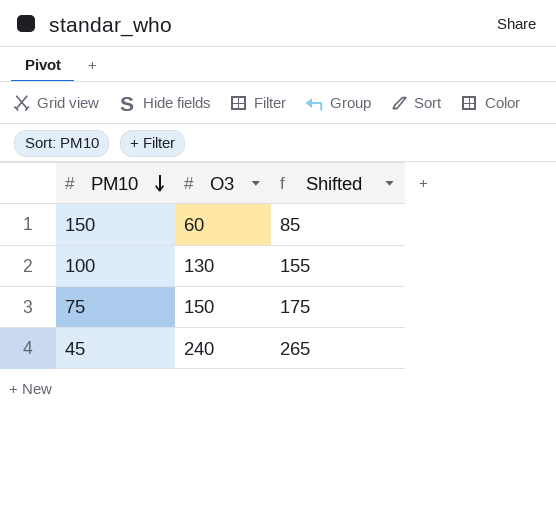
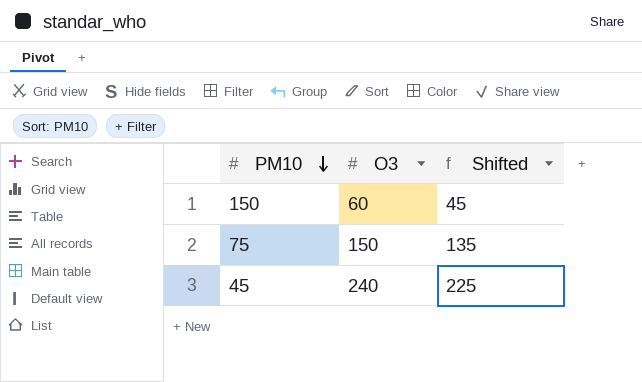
column Shifted | formula: [O3] + 25 -> [O3] - 15
row 100: 130 | 155 -> none

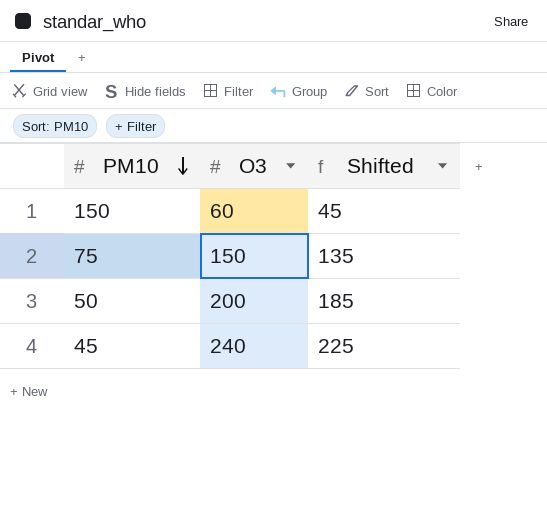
row 50: none -> 200 | 185

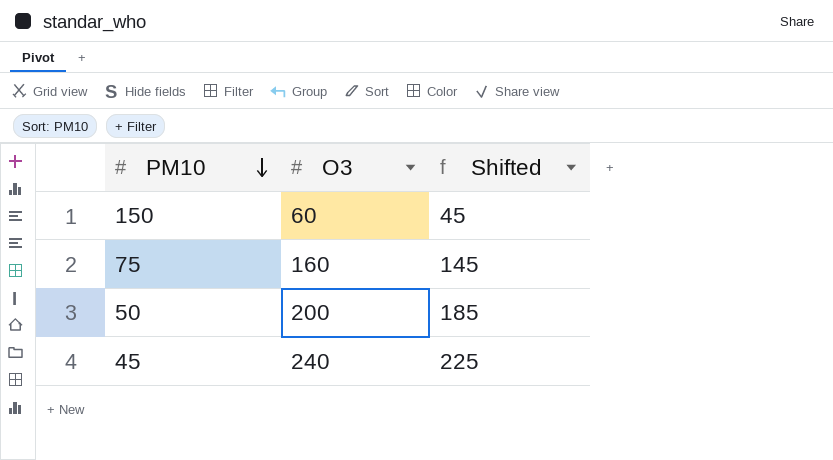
75 | O3: 150 -> 160
75 | Shifted: 135 -> 145

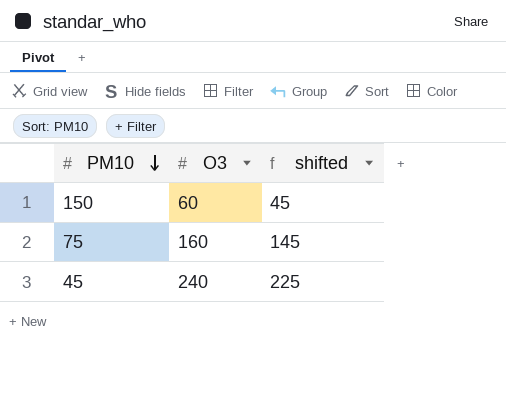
column name: Shifted -> shifted
row 50: 200 | 185 -> none

